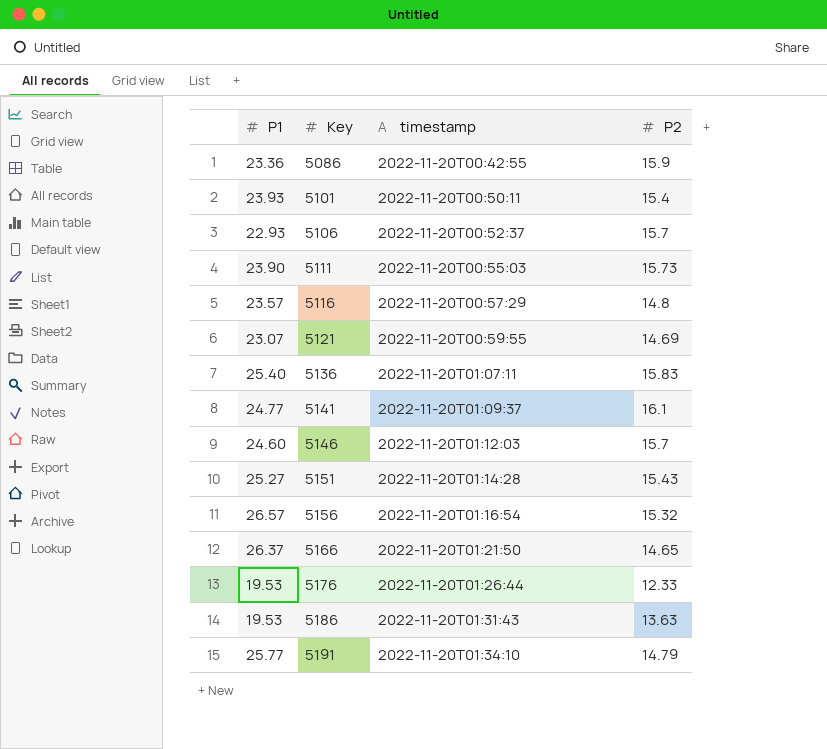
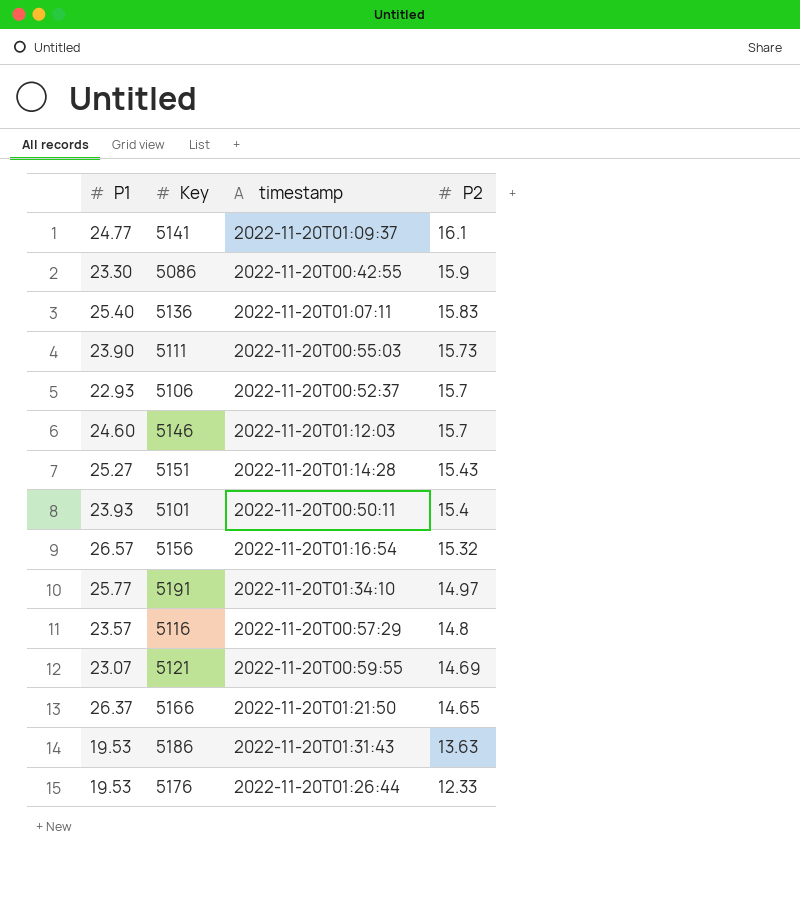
row order: Key ascending -> P2 descending
5086 | P1: 23.36 -> 23.30
5191 | P2: 14.79 -> 14.97

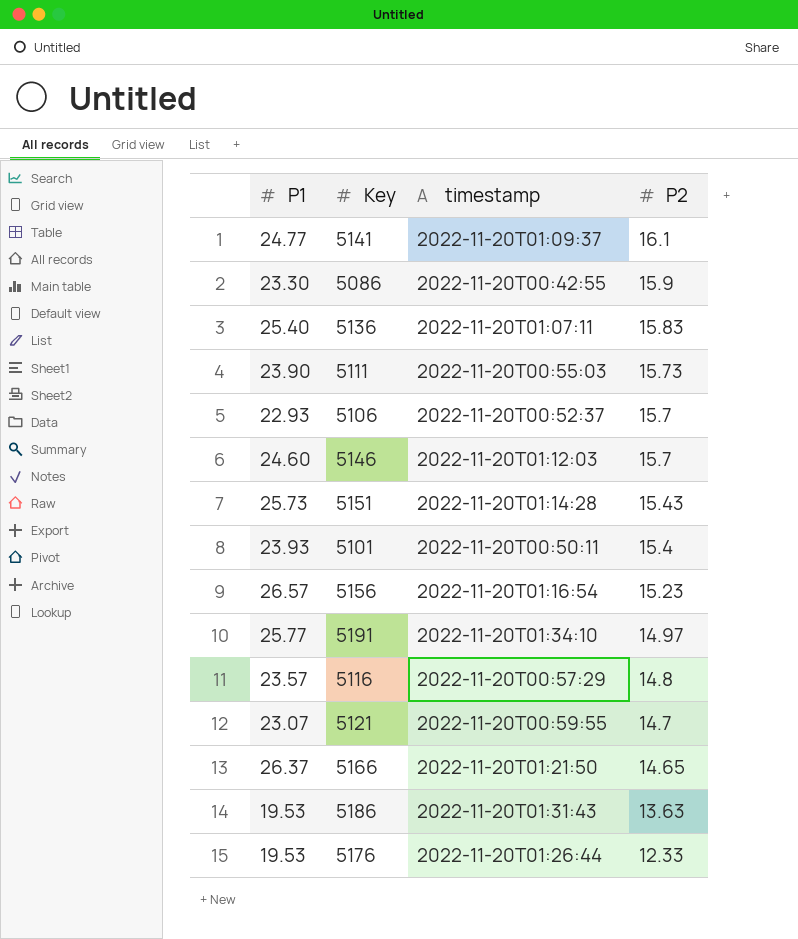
5151 | P1: 25.27 -> 25.73
5156 | P2: 15.32 -> 15.23
5121 | P2: 14.69 -> 14.7

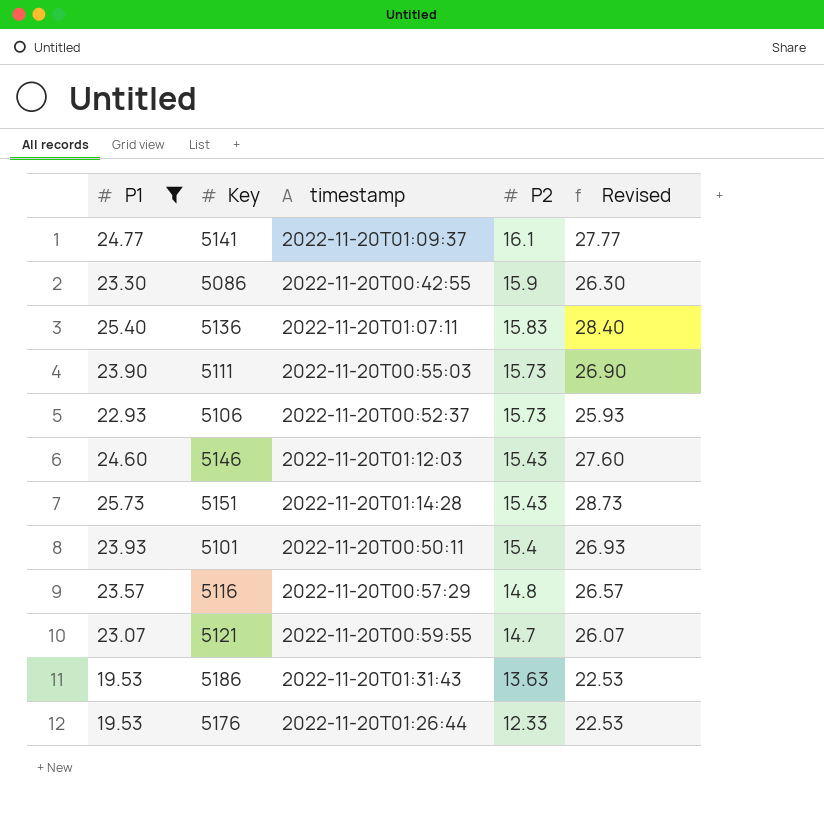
filter: none -> P1 <= 25.73
column Revised | formula: none -> [P1] + 3
5106 | P2: 15.7 -> 15.73
5146 | P2: 15.7 -> 15.43

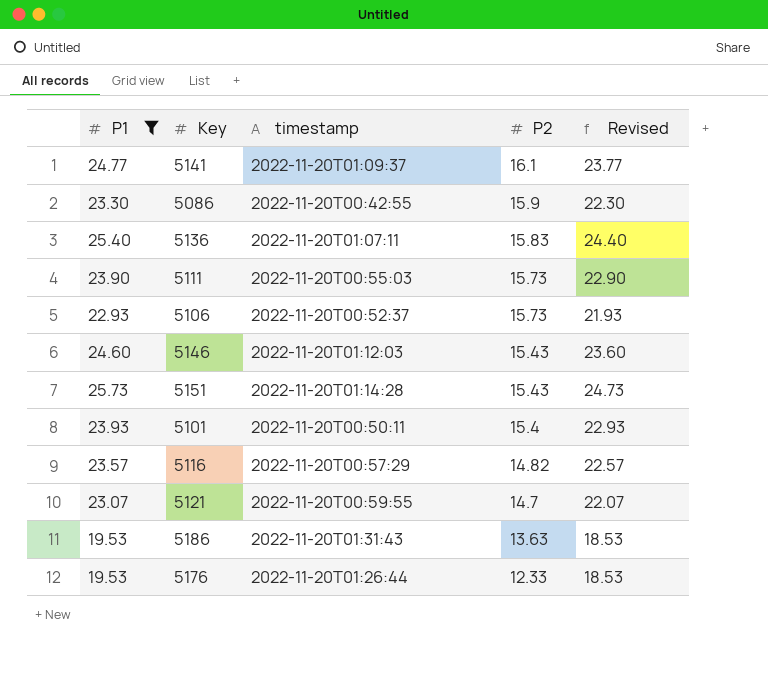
column Revised | formula: [P1] + 3 -> [P1] - 1
5116 | P2: 14.8 -> 14.82

